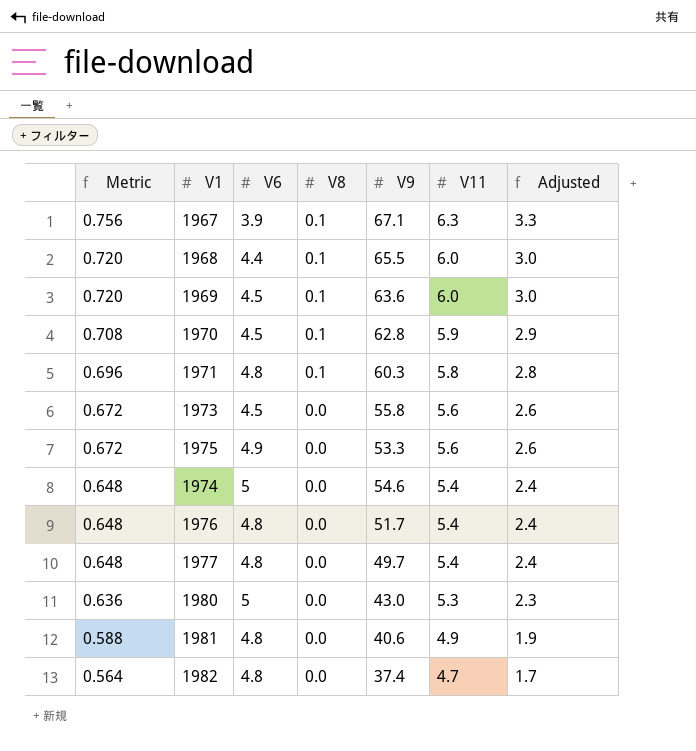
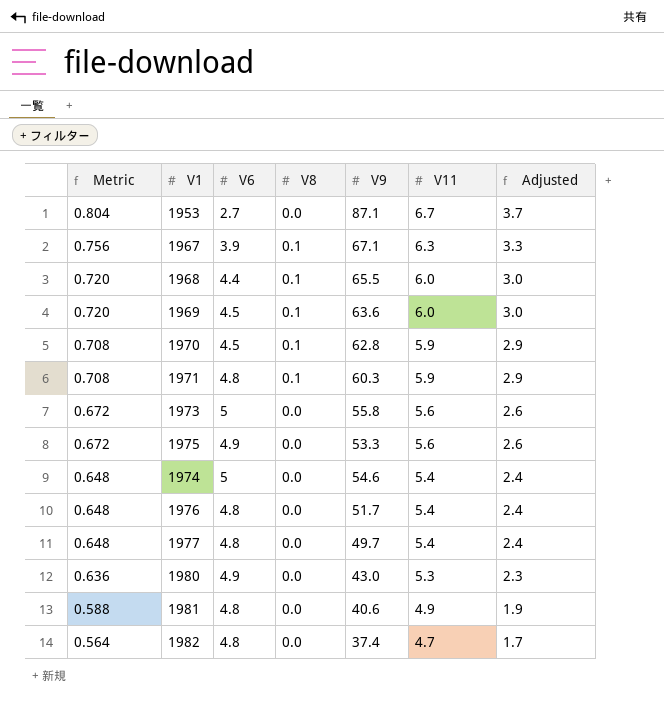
row 1953: none -> 0.804 | 2.7 | 0.0 | 87.1 | 6.7 | 3.7
1971 | Metric: 0.696 -> 0.708
1971 | V11: 5.8 -> 5.9
1971 | Adjusted: 2.8 -> 2.9
1973 | V6: 4.5 -> 5
1980 | V6: 5 -> 4.9

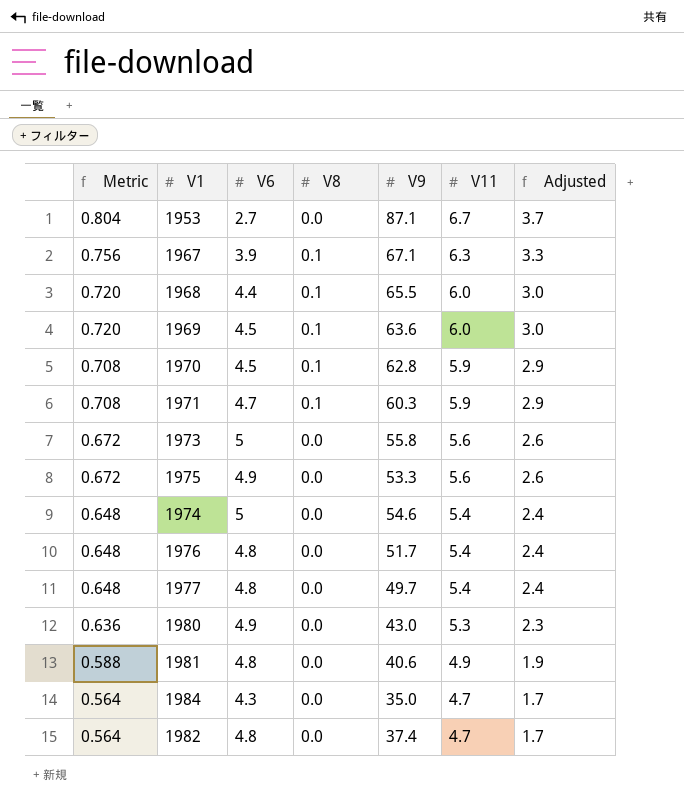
1971 | V6: 4.8 -> 4.7
row 1984: none -> 0.564 | 4.3 | 0.0 | 35.0 | 4.7 | 1.7

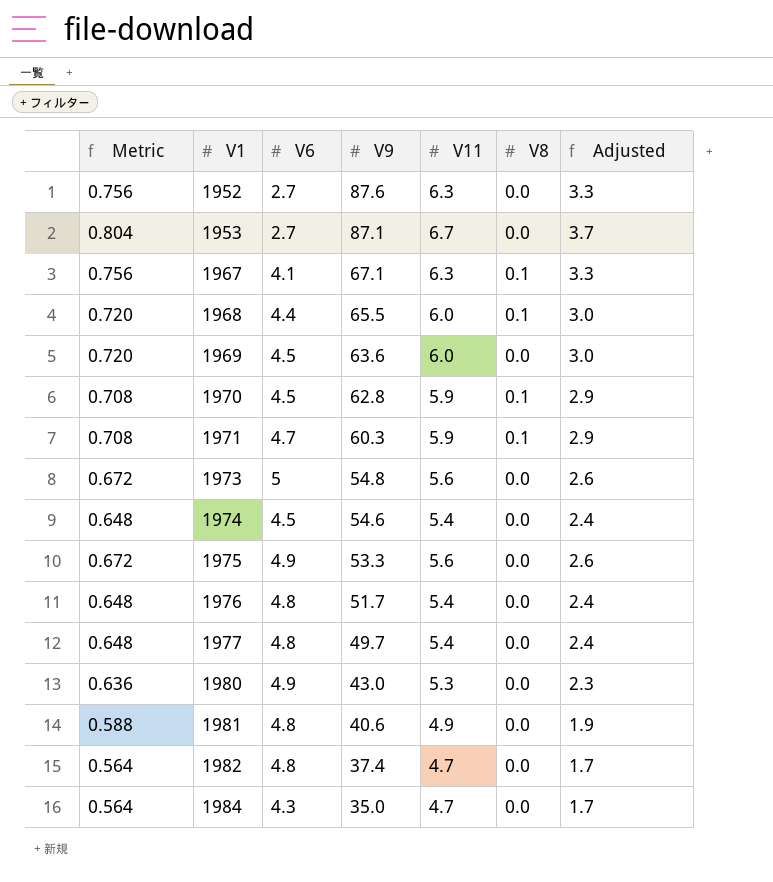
row order: Metric descending -> V1 ascending
column V8 | position: 4 -> 6
row 1952: none -> 0.756 | 2.7 | 87.6 | 6.3 | 0.0 | 3.3
1967 | V6: 3.9 -> 4.1
1969 | V8: 0.1 -> 0.0
1973 | V9: 55.8 -> 54.8
1974 | V6: 5 -> 4.5

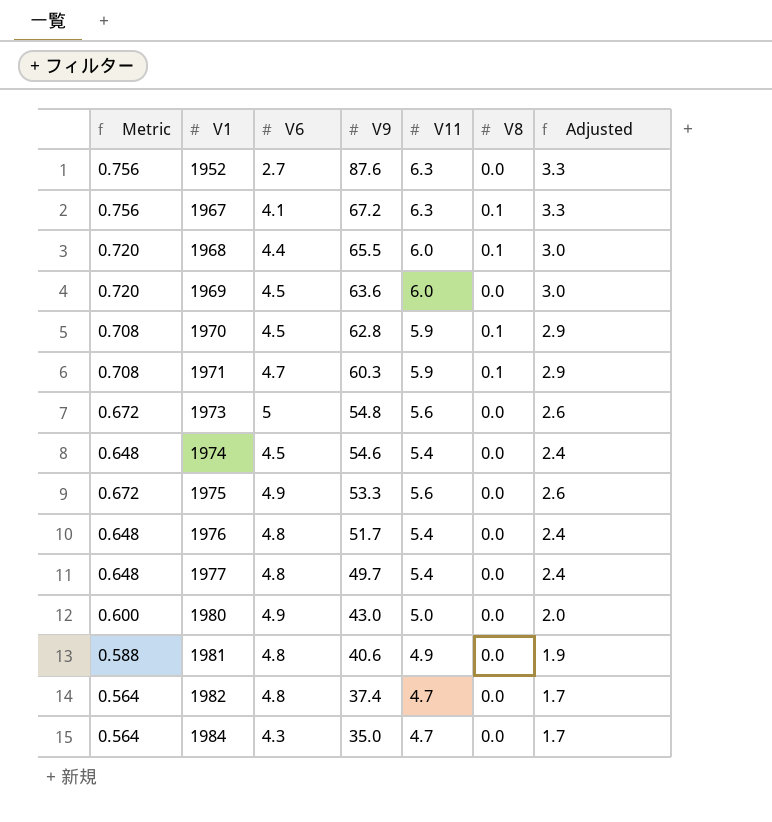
row 1953: 0.804 | 2.7 | 87.1 | 6.7 | 0.0 | 3.7 -> none
1967 | V9: 67.1 -> 67.2
1980 | Metric: 0.636 -> 0.600
1980 | V11: 5.3 -> 5.0
1980 | Adjusted: 2.3 -> 2.0

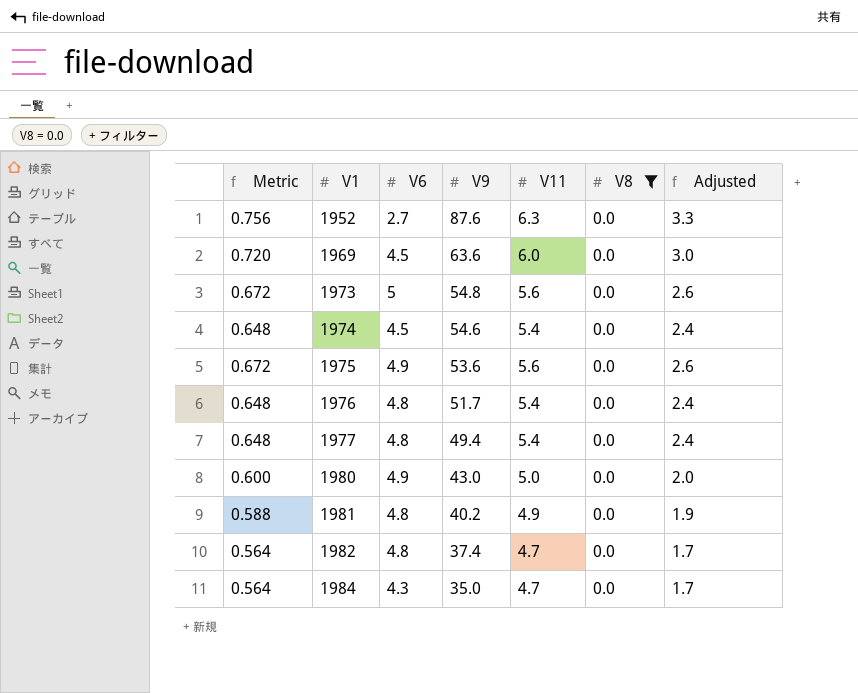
filter: none -> V8 = 0.0
1975 | V9: 53.3 -> 53.6
1977 | V9: 49.7 -> 49.4
1981 | V9: 40.6 -> 40.2

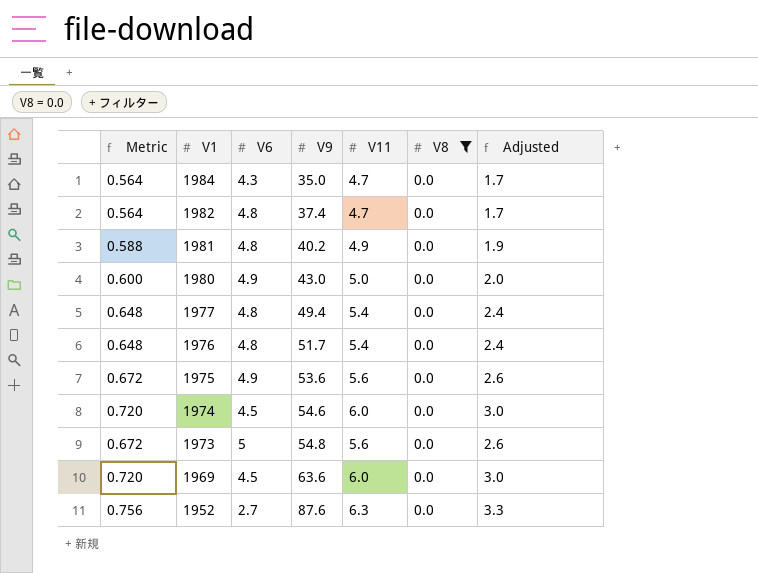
row order: V1 ascending -> V1 descending
1974 | Metric: 0.648 -> 0.720
1974 | V11: 5.4 -> 6.0
1974 | Adjusted: 2.4 -> 3.0

